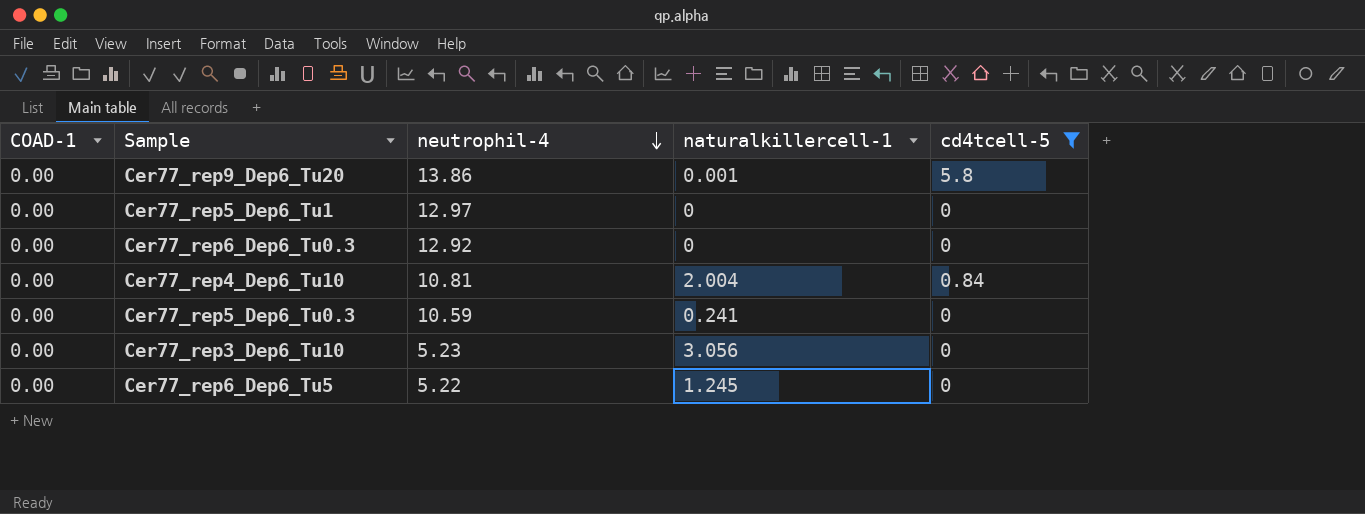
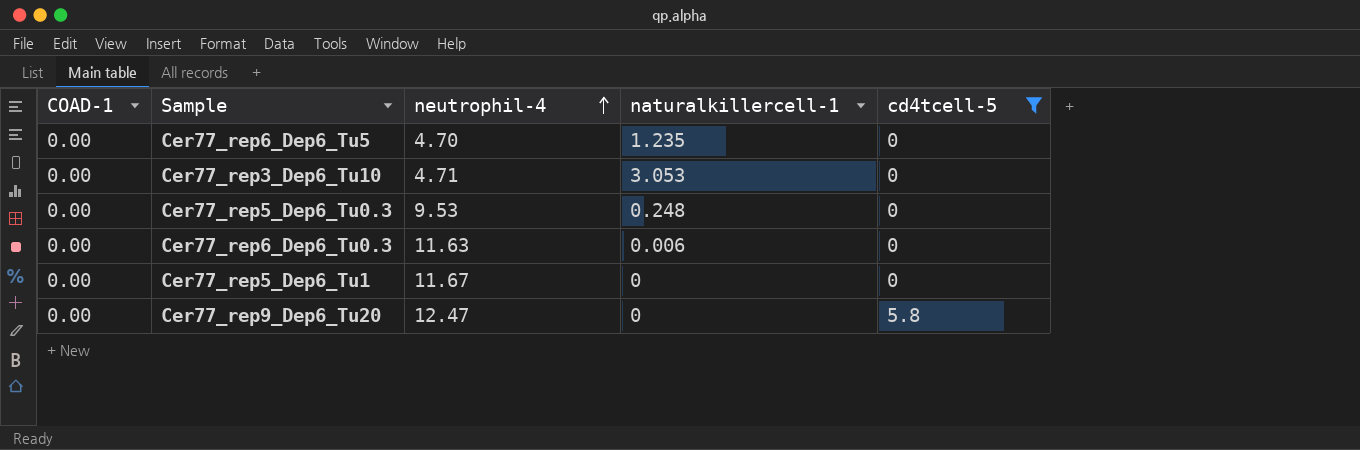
row order: neutrophil-4 descending -> neutrophil-4 ascending
row Cer77_rep4_Dep6_Tu10: 0.00 | 10.81 | 2.004 | 0.84 -> none
Cer77_rep6_Dep6_Tu5 | neutrophil-4: 5.22 -> 4.70
Cer77_rep6_Dep6_Tu5 | naturalkillercell-1: 1.245 -> 1.235
Cer77_rep3_Dep6_Tu10 | neutrophil-4: 5.23 -> 4.71
Cer77_rep3_Dep6_Tu10 | naturalkillercell-1: 3.056 -> 3.053
Cer77_rep5_Dep6_Tu0.3 | neutrophil-4: 10.59 -> 9.53
Cer77_rep5_Dep6_Tu0.3 | naturalkillercell-1: 0.241 -> 0.248
Cer77_rep6_Dep6_Tu0.3 | neutrophil-4: 12.92 -> 11.63
Cer77_rep6_Dep6_Tu0.3 | naturalkillercell-1: 0 -> 0.006
Cer77_rep5_Dep6_Tu1 | neutrophil-4: 12.97 -> 11.67
Cer77_rep9_Dep6_Tu20 | neutrophil-4: 13.86 -> 12.47
Cer77_rep9_Dep6_Tu20 | naturalkillercell-1: 0.001 -> 0

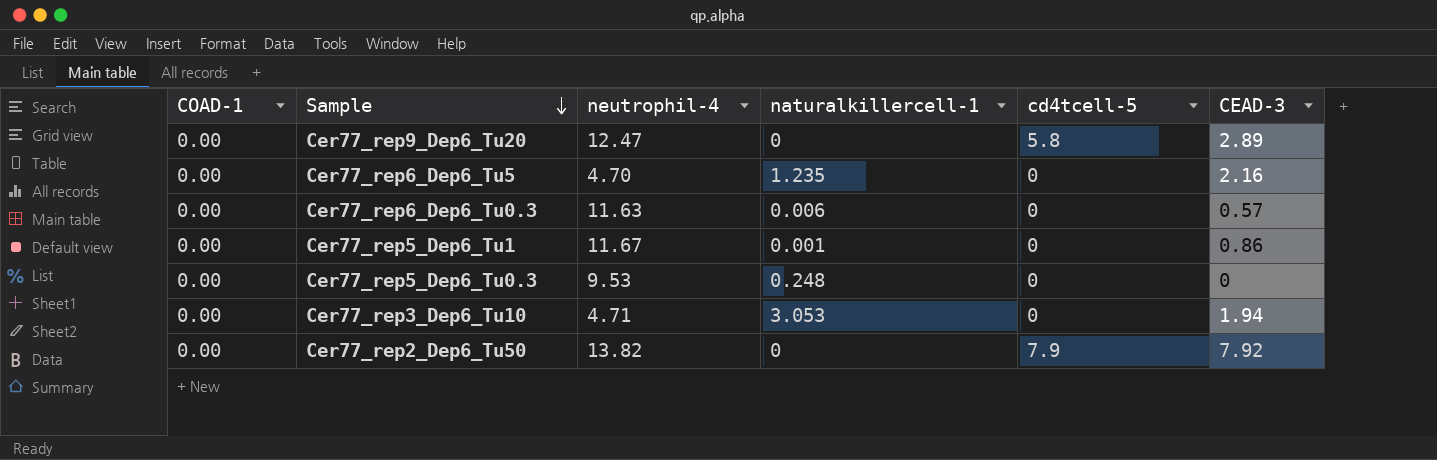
filter: cd4tcell-5 != 7.9 -> none
row order: neutrophil-4 ascending -> Sample descending
column CEAD-3 | position: none -> 6
Cer77_rep5_Dep6_Tu1 | naturalkillercell-1: 0 -> 0.001

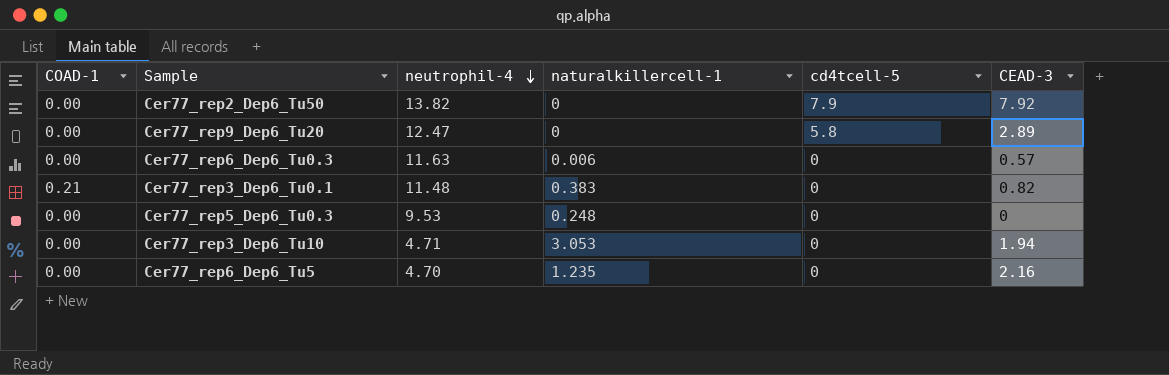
row order: Sample descending -> neutrophil-4 descending
row Cer77_rep5_Dep6_Tu1: 0.00 | 11.67 | 0.001 | 0 | 0.86 -> none
row Cer77_rep3_Dep6_Tu0.1: none -> 0.21 | 11.48 | 0.383 | 0 | 0.82

